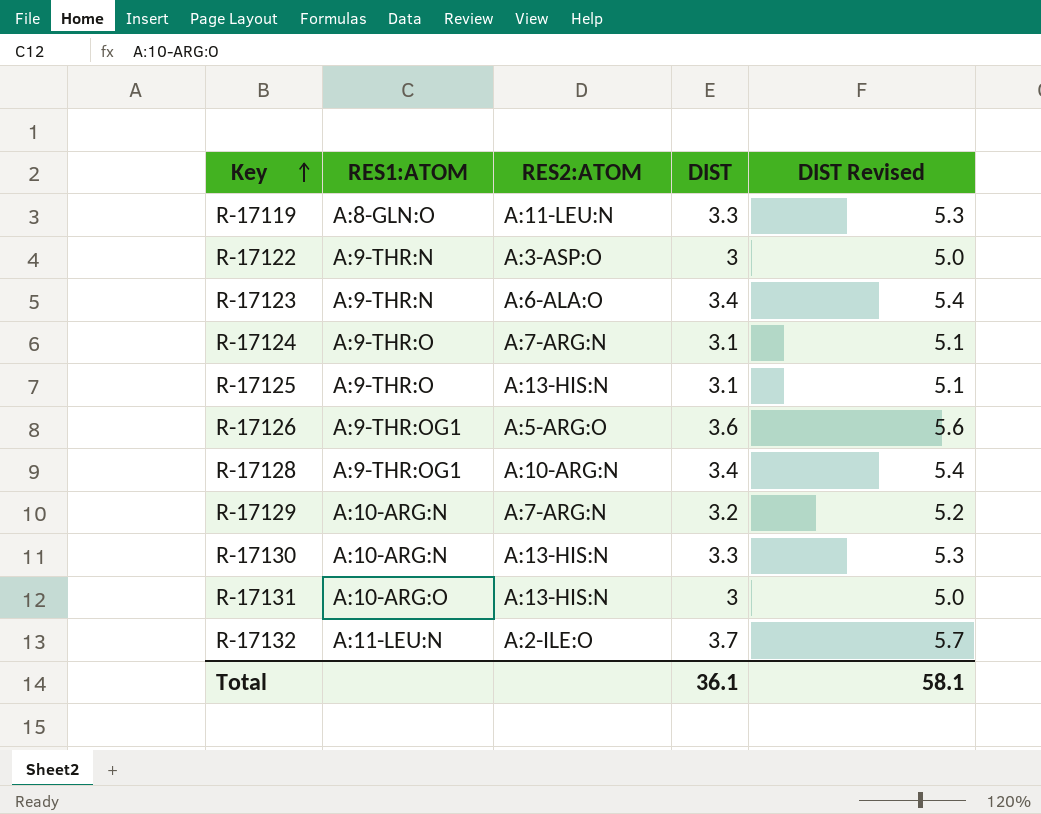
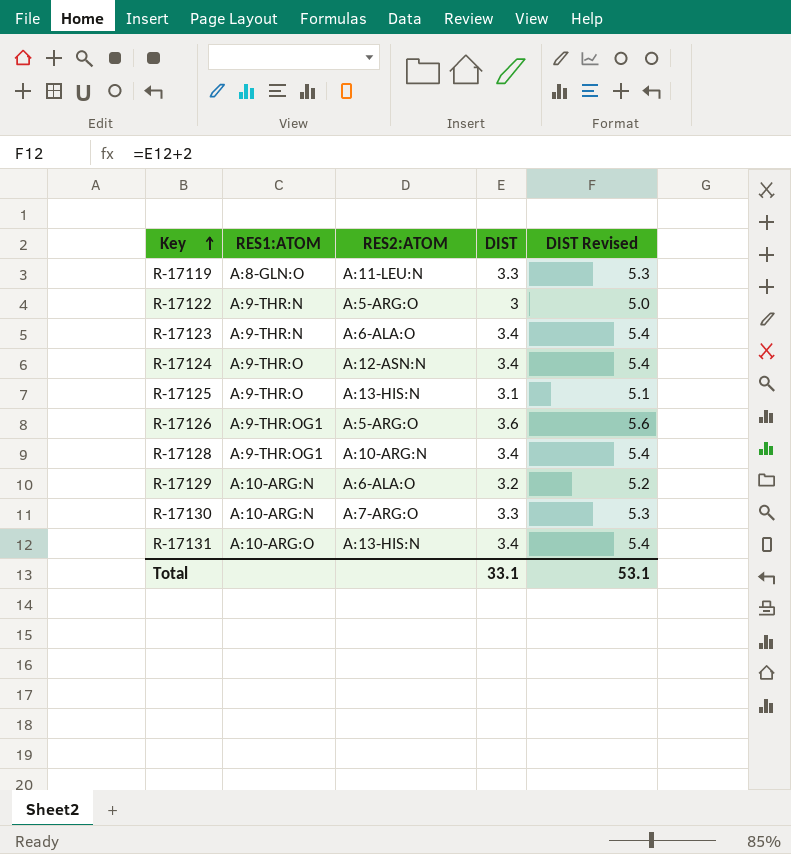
row R-17132: A:11-LEU:N | A:2-ILE:O | 3.7 | 5.7 -> none
R-17122 | RES2:ATOM: A:3-ASP:O -> A:5-ARG:O
R-17124 | RES2:ATOM: A:7-ARG:N -> A:12-ASN:N
R-17124 | DIST: 3.1 -> 3.4
R-17124 | DIST Revised: 5.1 -> 5.4
R-17129 | RES2:ATOM: A:7-ARG:N -> A:6-ALA:O
R-17130 | RES2:ATOM: A:13-HIS:N -> A:7-ARG:O
R-17131 | DIST: 3 -> 3.4
R-17131 | DIST Revised: 5.0 -> 5.4
Total | DIST: 36.1 -> 33.1
Total | DIST Revised: 58.1 -> 53.1

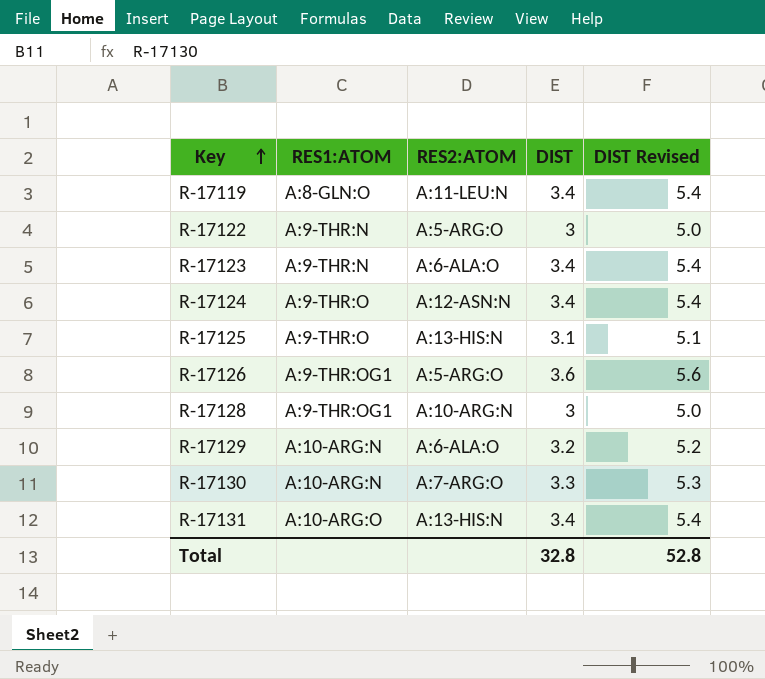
R-17119 | DIST: 3.3 -> 3.4
R-17119 | DIST Revised: 5.3 -> 5.4
R-17128 | DIST: 3.4 -> 3
R-17128 | DIST Revised: 5.4 -> 5.0
Total | DIST: 33.1 -> 32.8
Total | DIST Revised: 53.1 -> 52.8

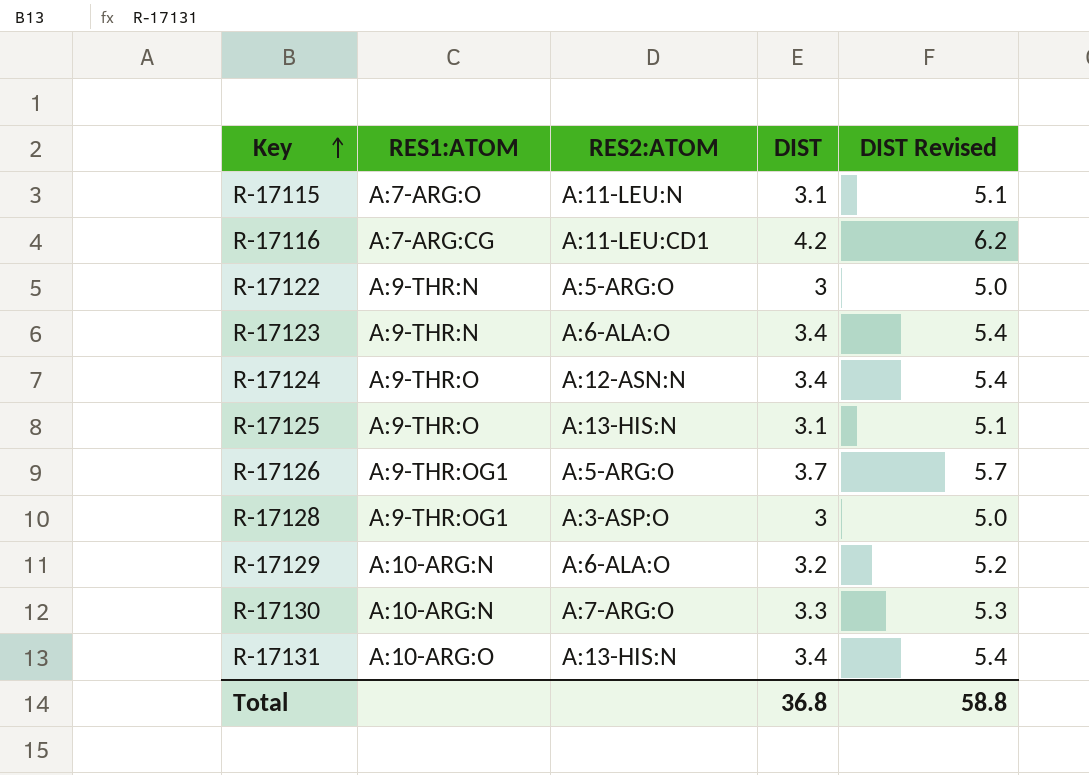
row R-17119: A:8-GLN:O | A:11-LEU:N | 3.4 | 5.4 -> none
row R-17115: none -> A:7-ARG:O | A:11-LEU:N | 3.1 | 5.1
row R-17116: none -> A:7-ARG:CG | A:11-LEU:CD1 | 4.2 | 6.2
R-17126 | DIST: 3.6 -> 3.7
R-17126 | DIST Revised: 5.6 -> 5.7
R-17128 | RES2:ATOM: A:10-ARG:N -> A:3-ASP:O
Total | DIST: 32.8 -> 36.8
Total | DIST Revised: 52.8 -> 58.8

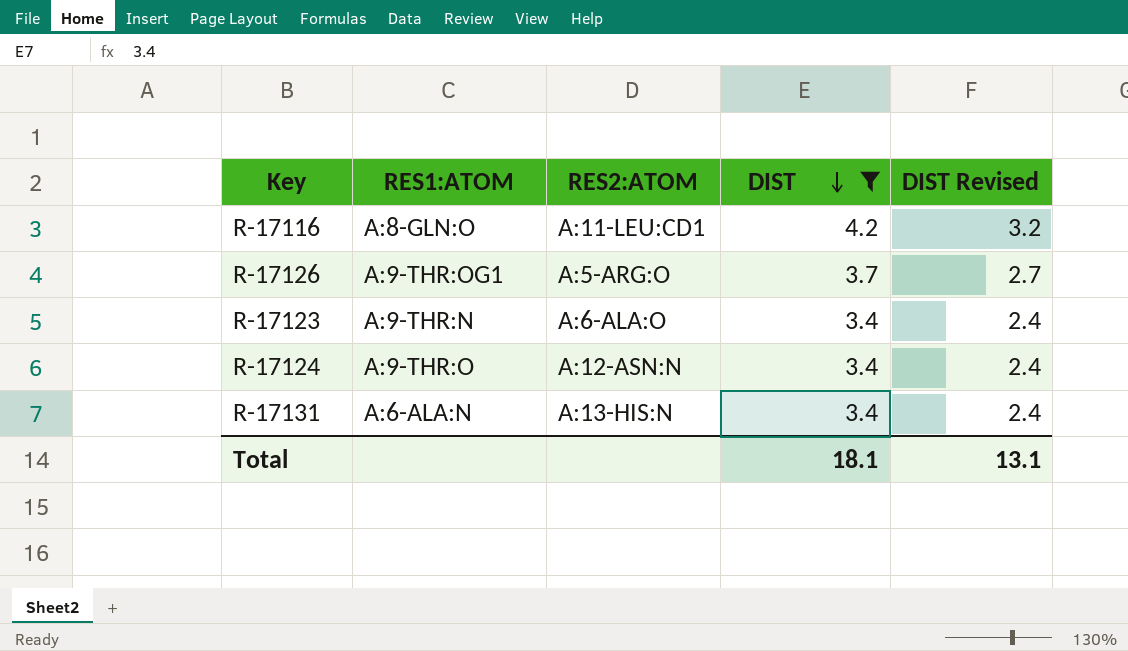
filter: none -> DIST >= 3.4
row order: Key ascending -> DIST descending
column DIST Revised | formula: [DIST] + 2 -> [DIST] - 1
R-17116 | RES1:ATOM: A:7-ARG:CG -> A:8-GLN:O
R-17131 | RES1:ATOM: A:10-ARG:O -> A:6-ALA:N
Total | DIST: 36.8 -> 18.1
Total | DIST Revised: 58.8 -> 13.1

